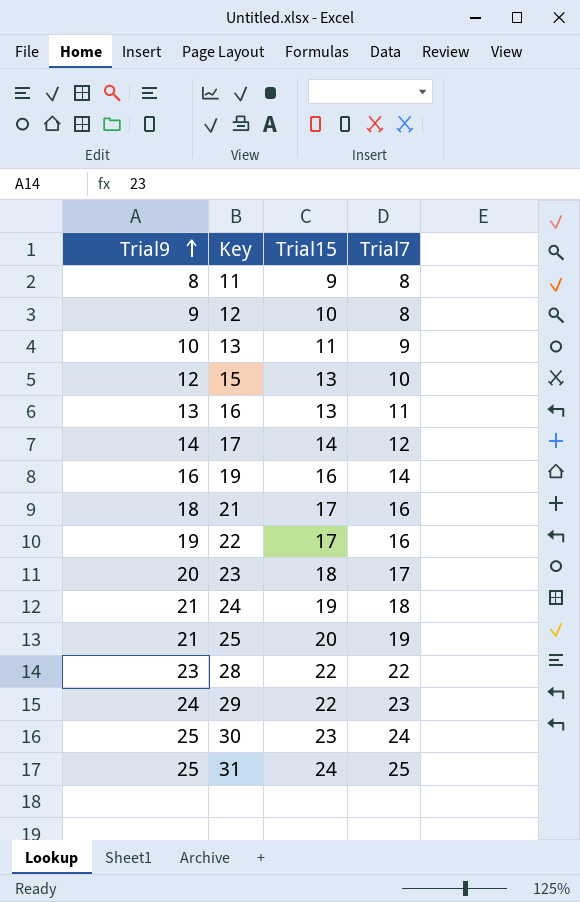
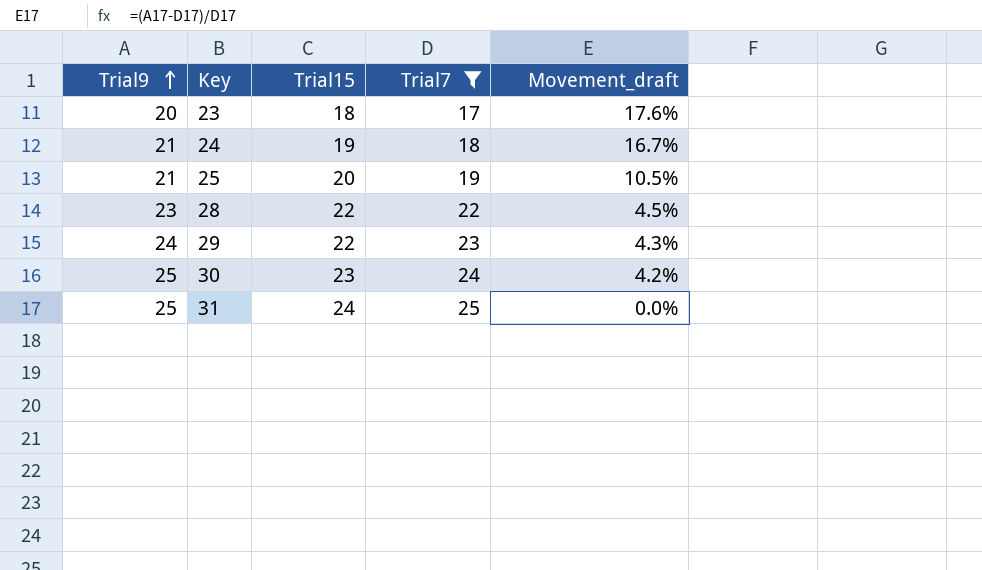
filter: none -> Trial7 >= 17
column Movement_draft | formula: none -> ([Trial9] - [Trial7]) / [Trial7]

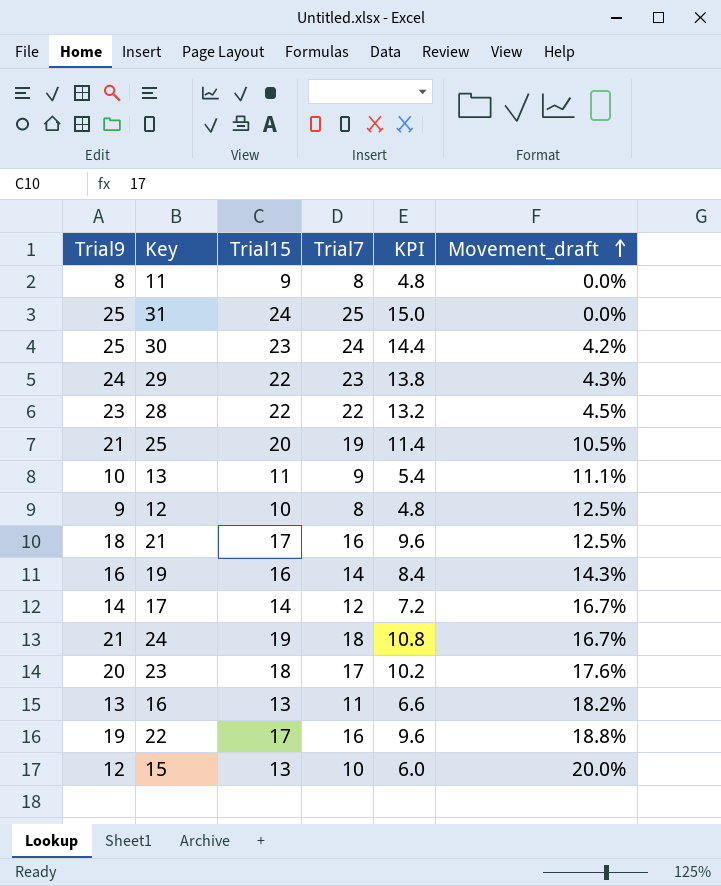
filter: Trial7 >= 17 -> none
row order: Trial9 ascending -> Movement_draft ascending
column KPI | formula: none -> [Trial7] * 0.6

